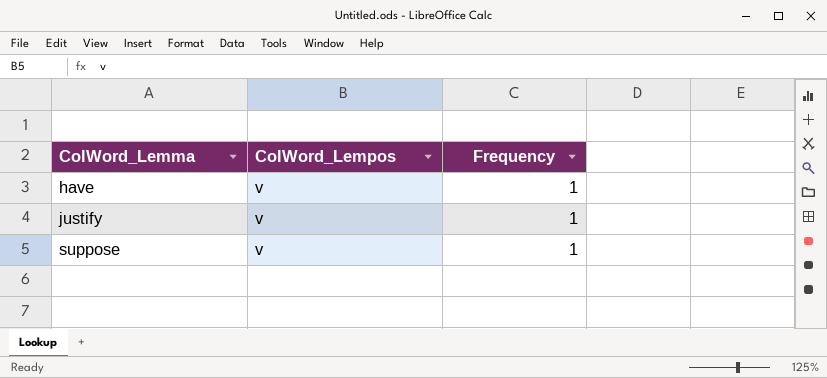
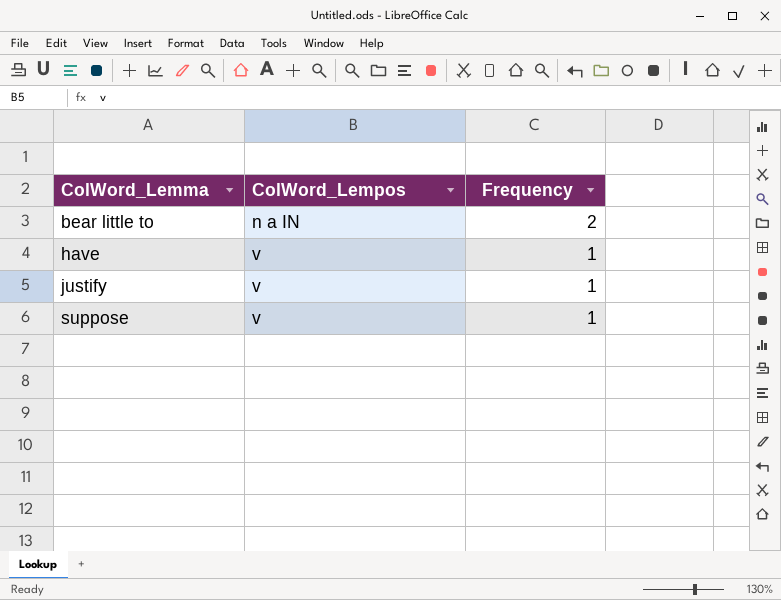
row bear little to: none -> n a IN | 2

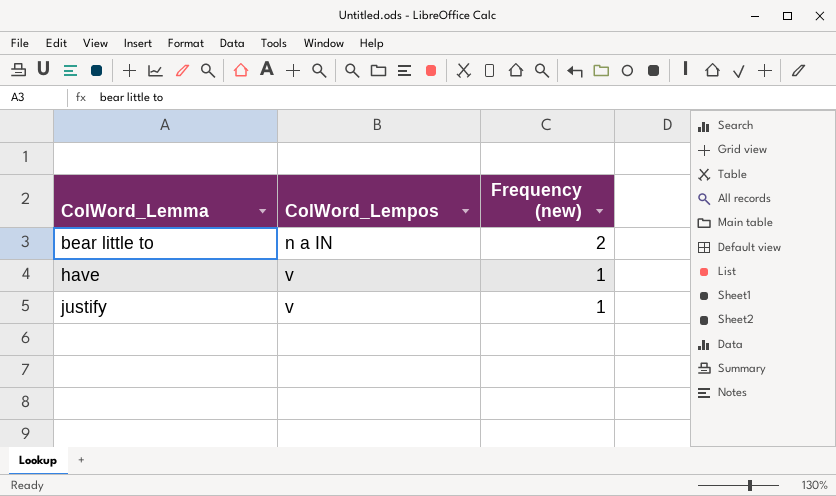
column name: Frequency -> Frequency (new)
row suppose: v | 1 -> none

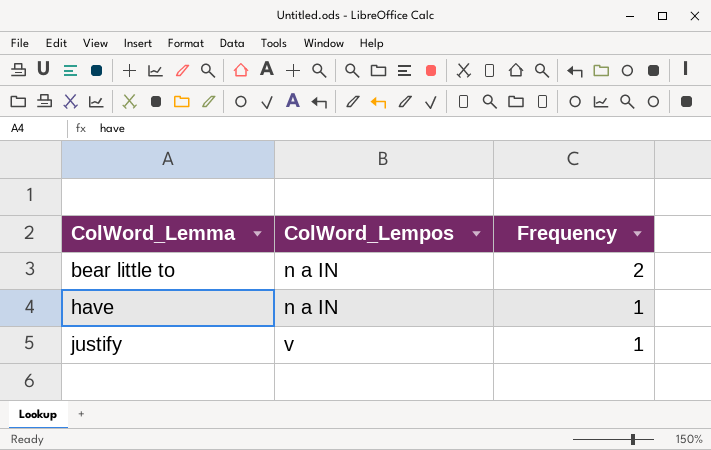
column name: Frequency (new) -> Frequency
have | ColWord_Lempos: v -> n a IN

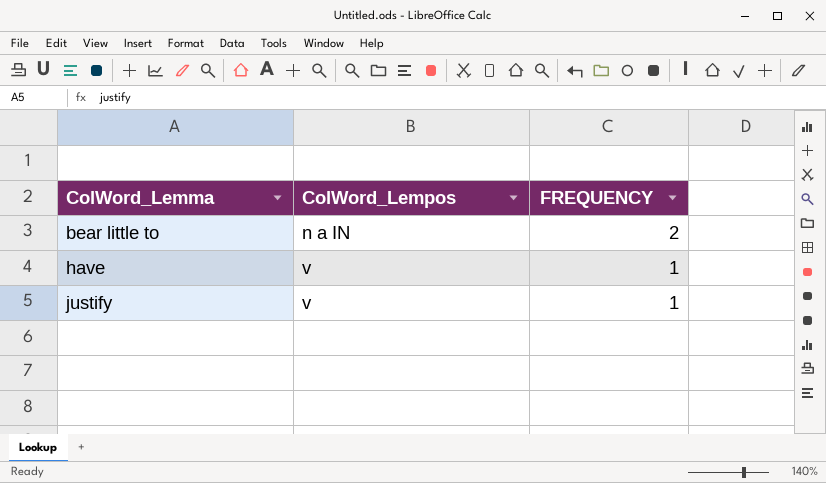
column name: Frequency -> FREQUENCY
have | ColWord_Lempos: n a IN -> v

